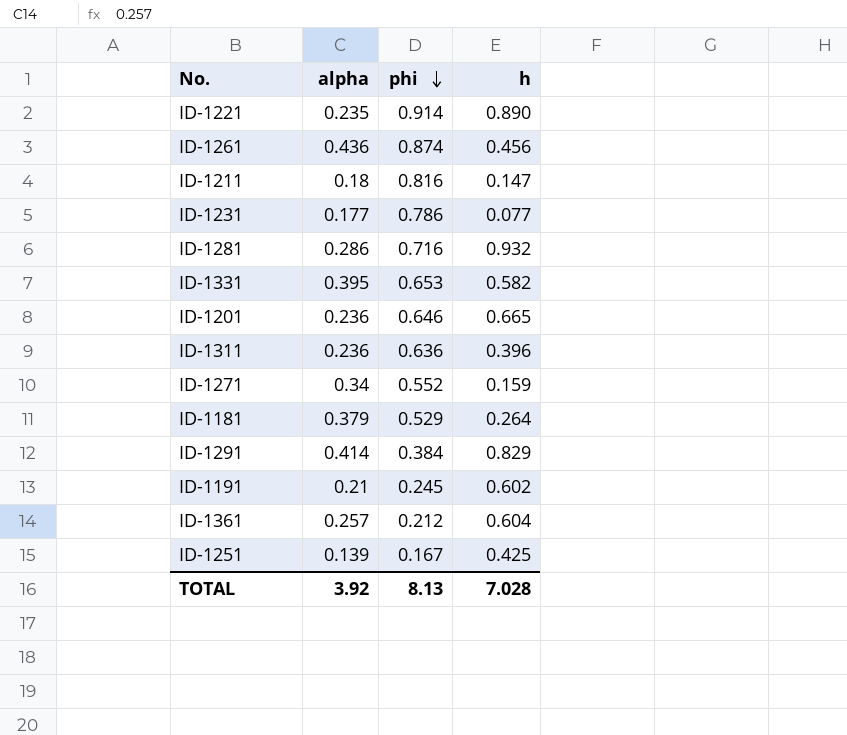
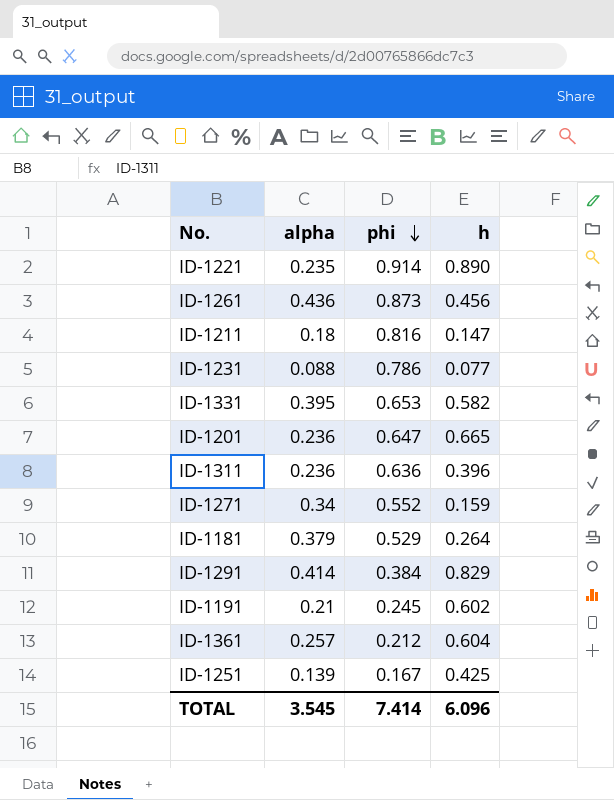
row ID-1281: 0.286 | 0.716 | 0.932 -> none
ID-1261 | phi: 0.874 -> 0.873
ID-1231 | alpha: 0.177 -> 0.088
ID-1201 | phi: 0.646 -> 0.647
TOTAL | alpha: 3.92 -> 3.545
TOTAL | phi: 8.13 -> 7.414
TOTAL | h: 7.028 -> 6.096

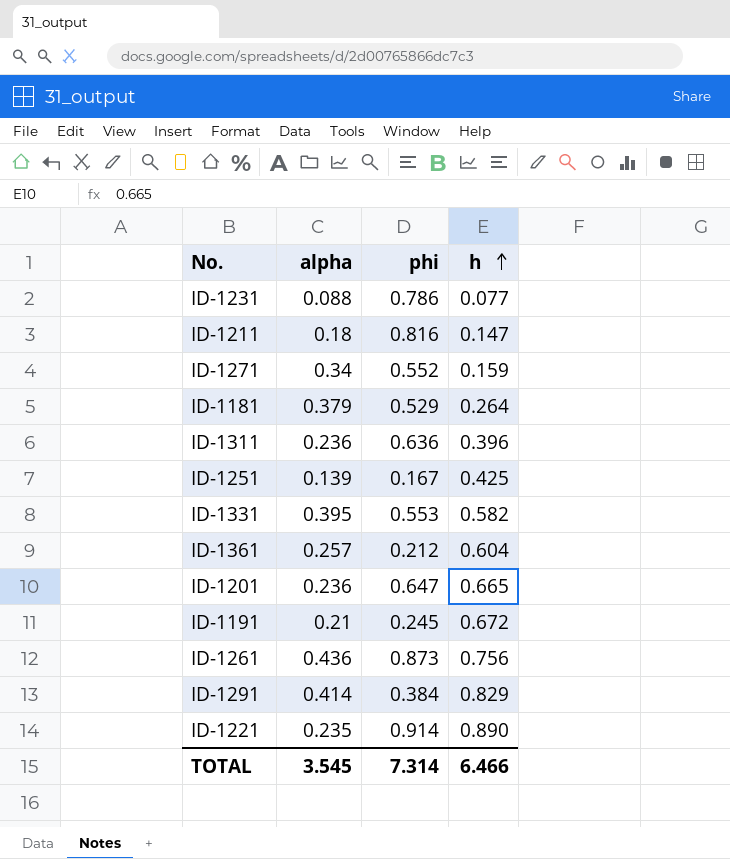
row order: phi descending -> h ascending
ID-1331 | phi: 0.653 -> 0.553
ID-1191 | h: 0.602 -> 0.672
ID-1261 | h: 0.456 -> 0.756
TOTAL | phi: 7.414 -> 7.314
TOTAL | h: 6.096 -> 6.466

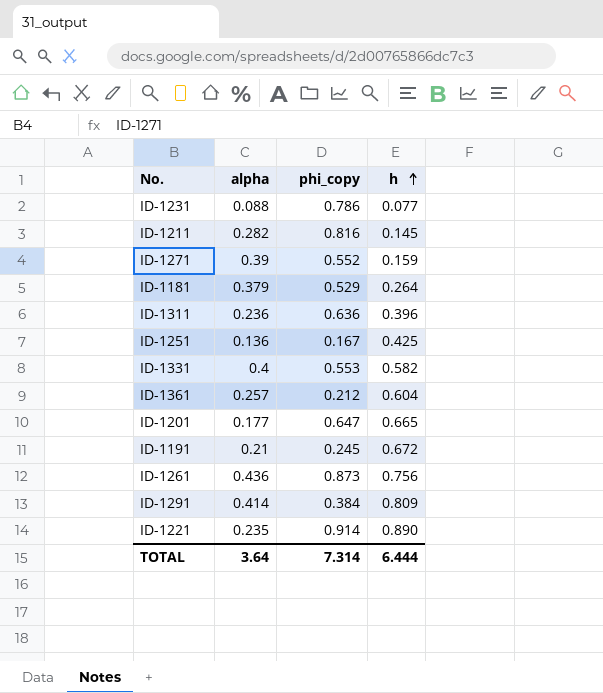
column name: phi -> phi_copy
ID-1211 | alpha: 0.18 -> 0.282
ID-1211 | h: 0.147 -> 0.145
ID-1271 | alpha: 0.34 -> 0.39
ID-1251 | alpha: 0.139 -> 0.136
ID-1331 | alpha: 0.395 -> 0.4
ID-1201 | alpha: 0.236 -> 0.177
ID-1291 | h: 0.829 -> 0.809
TOTAL | alpha: 3.545 -> 3.64
TOTAL | h: 6.466 -> 6.444

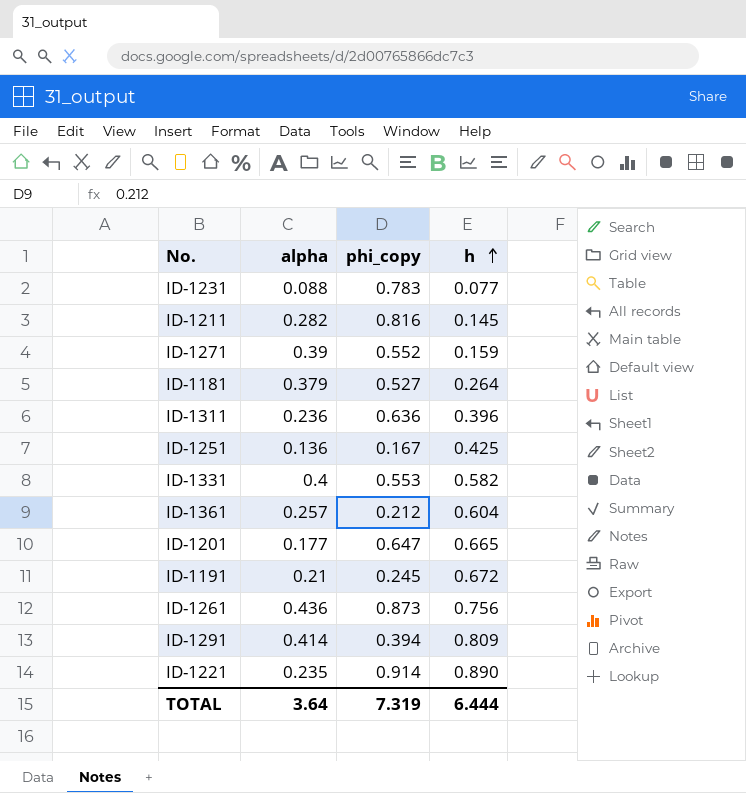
ID-1231 | phi_copy: 0.786 -> 0.783
ID-1181 | phi_copy: 0.529 -> 0.527
ID-1291 | phi_copy: 0.384 -> 0.394
TOTAL | phi_copy: 7.314 -> 7.319

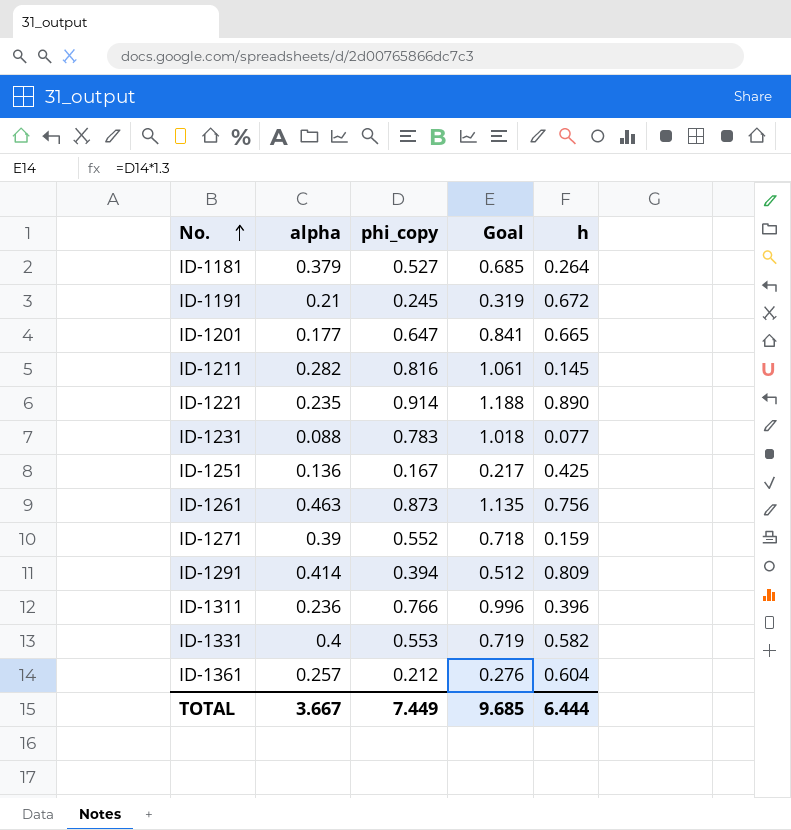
row order: h ascending -> No. ascending
column Goal | formula: none -> [phi_copy] * 1.3
ID-1261 | alpha: 0.436 -> 0.463
ID-1311 | phi_copy: 0.636 -> 0.766
TOTAL | alpha: 3.64 -> 3.667
TOTAL | phi_copy: 7.319 -> 7.449

